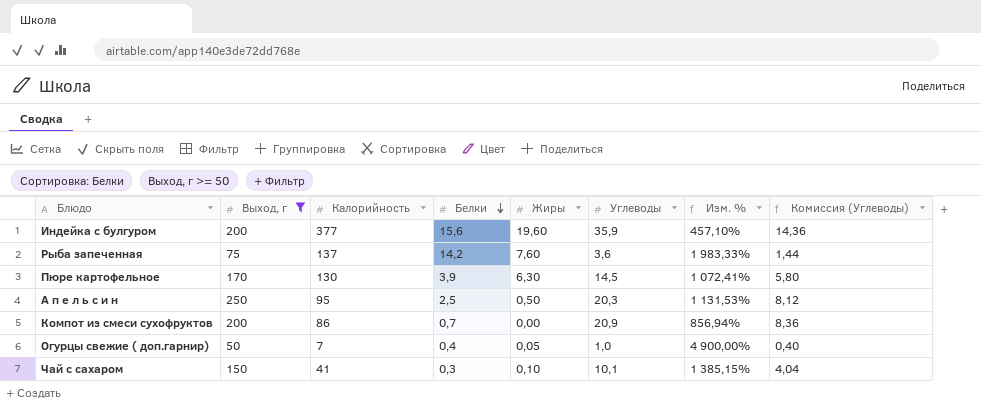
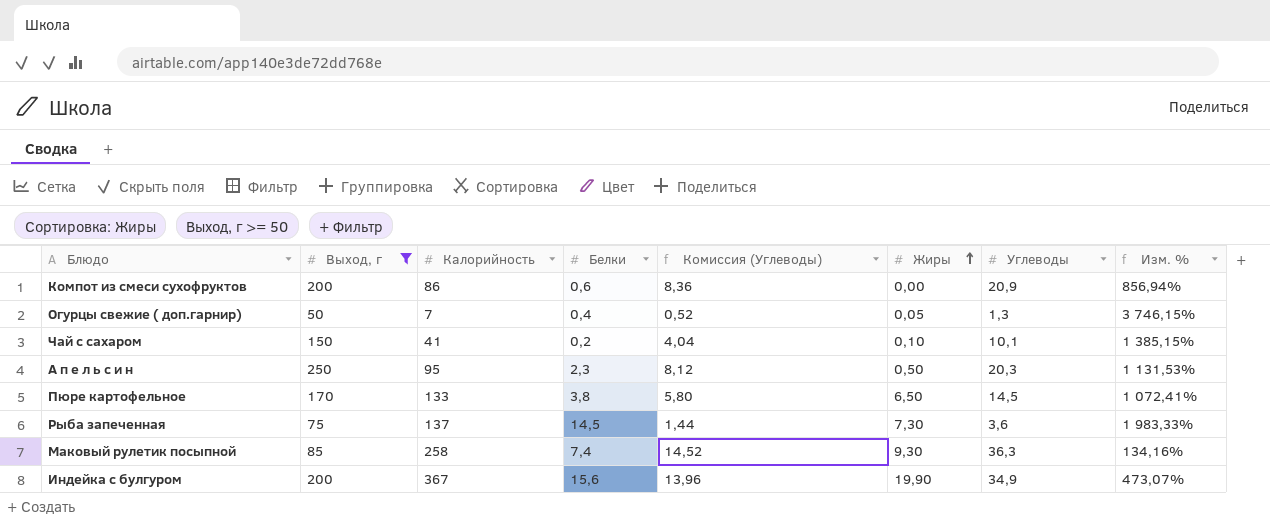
row order: Белки descending -> Жиры ascending
column Комиссия (Углеводы) | position: 8 -> 5
Компот из смеси сухофруктов | Белки: 0,7 -> 0,6
Огурцы свежие ( доп.гарнир) | Комиссия (Углеводы): 0,40 -> 0,52
Огурцы свежие ( доп.гарнир) | Углеводы: 1,0 -> 1,3
Огурцы свежие ( доп.гарнир) | Изм. %: 4 900,00% -> 3 746,15%
Чай с сахаром | Белки: 0,3 -> 0,2
А п е л ь с и н | Белки: 2,5 -> 2,3
Пюре картофельное | Калорийность: 130 -> 133
Пюре картофельное | Белки: 3,9 -> 3,8
Пюре картофельное | Жиры: 6,30 -> 6,50
Рыба запеченная | Белки: 14,2 -> 14,5
Рыба запеченная | Жиры: 7,60 -> 7,30
row Маковый рулетик посыпной: none -> 85 | 258 | 7,4 | 14,52 | 9,30 | 36,3 | 134,16%
Индейка с булгуром | Калорийность: 377 -> 367
Индейка с булгуром | Комиссия (Углеводы): 14,36 -> 13,96
Индейка с булгуром | Жиры: 19,60 -> 19,90
Индейка с булгуром | Углеводы: 35,9 -> 34,9
Индейка с булгуром | Изм. %: 457,10% -> 473,07%

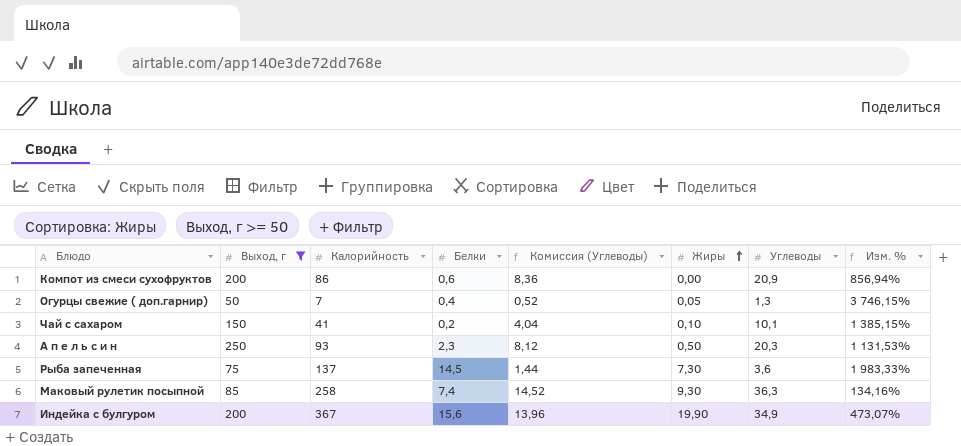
row Пюре картофельное: 170 | 133 | 3,8 | 5,80 | 6,50 | 14,5 | 1 072,41% -> none
А п е л ь с и н | Калорийность: 95 -> 93

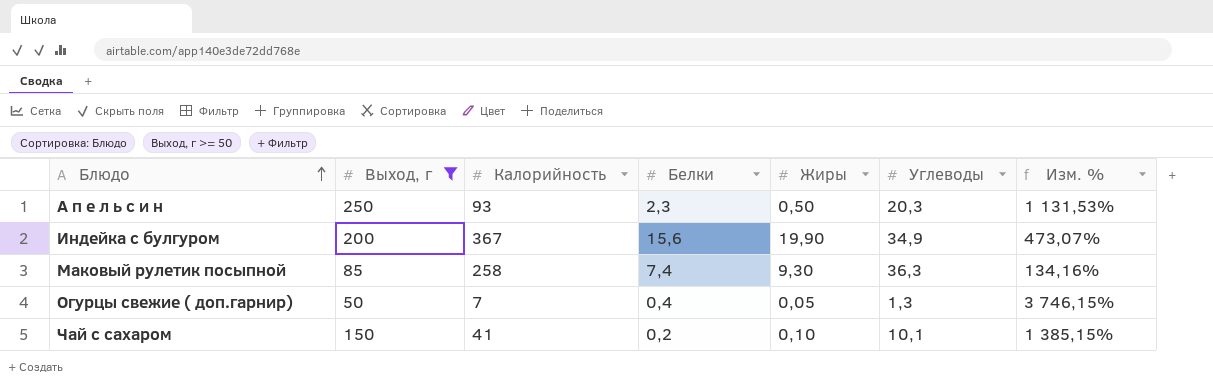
row order: Жиры ascending -> Блюдо ascending
column Комиссия (Углеводы) | formula: [Углеводы] * 0,4 -> none
row Компот из смеси сухофруктов: 200 | 86 | 0,6 | 8,36 | 0,00 | 20,9 | 856,94% -> none
row Рыба запеченная: 75 | 137 | 14,5 | 1,44 | 7,30 | 3,6 | 1 983,33% -> none

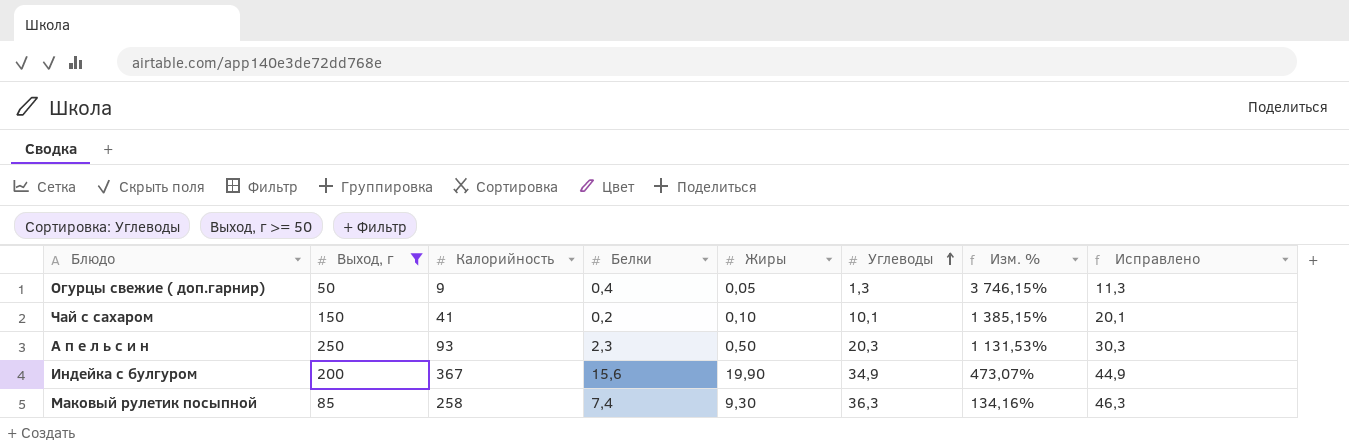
row order: Блюдо ascending -> Углеводы ascending
column Исправлено | formula: none -> [Углеводы] + 10
Огурцы свежие ( доп.гарнир) | Калорийность: 7 -> 9

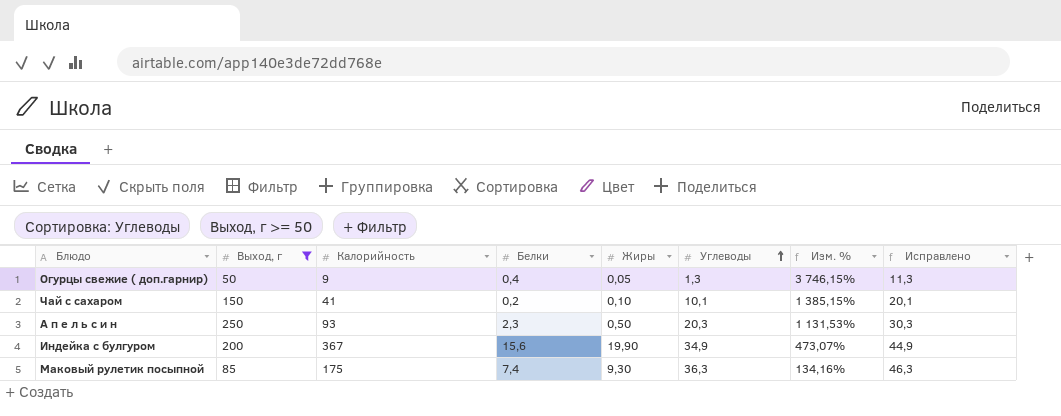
Маковый рулетик посыпной | Калорийность: 258 -> 175

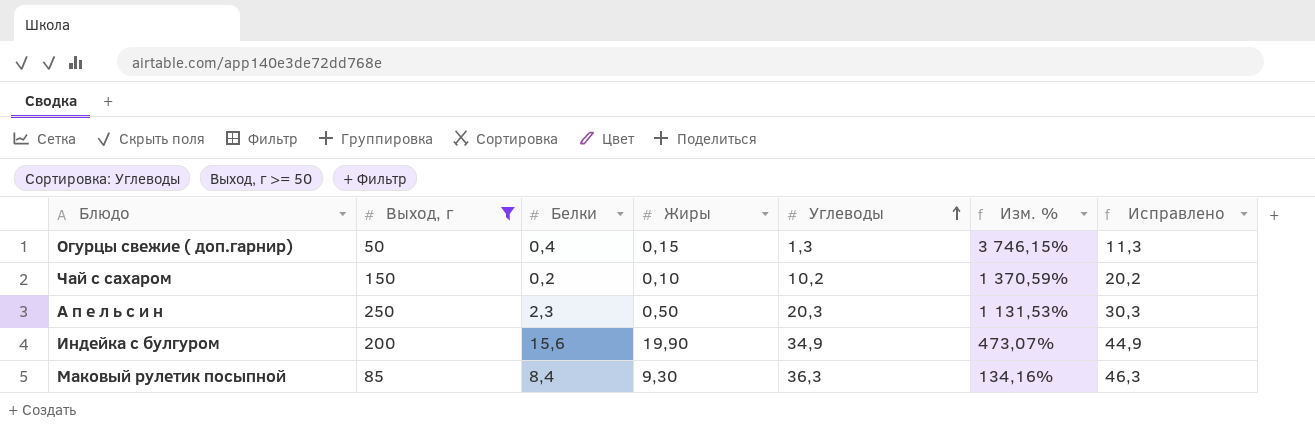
column Калорийность | position: 3 -> none
Огурцы свежие ( доп.гарнир) | Жиры: 0,05 -> 0,15
Чай с сахаром | Углеводы: 10,1 -> 10,2
Чай с сахаром | Изм. %: 1 385,15% -> 1 370,59%
Чай с сахаром | Исправлено: 20,1 -> 20,2
Маковый рулетик посыпной | Белки: 7,4 -> 8,4

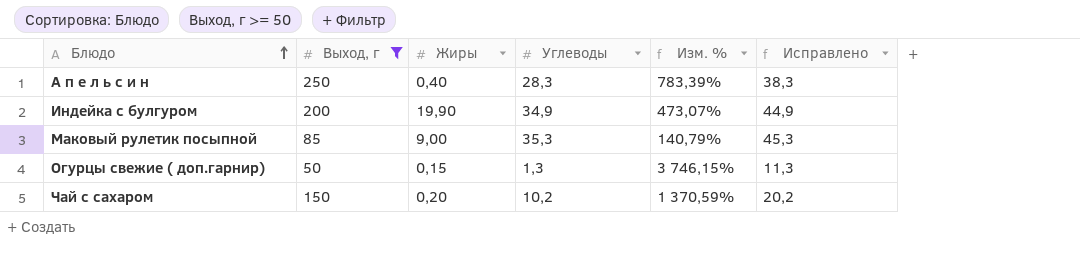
row order: Углеводы ascending -> Блюдо ascending
column Белки | position: 3 -> none
А п е л ь с и н | Жиры: 0,50 -> 0,40
А п е л ь с и н | Углеводы: 20,3 -> 28,3
А п е л ь с и н | Изм. %: 1 131,53% -> 783,39%
А п е л ь с и н | Исправлено: 30,3 -> 38,3
Маковый рулетик посыпной | Жиры: 9,30 -> 9,00
Маковый рулетик посыпной | Углеводы: 36,3 -> 35,3
Маковый рулетик посыпной | Изм. %: 134,16% -> 140,79%
Маковый рулетик посыпной | Исправлено: 46,3 -> 45,3
Чай с сахаром | Жиры: 0,10 -> 0,20

